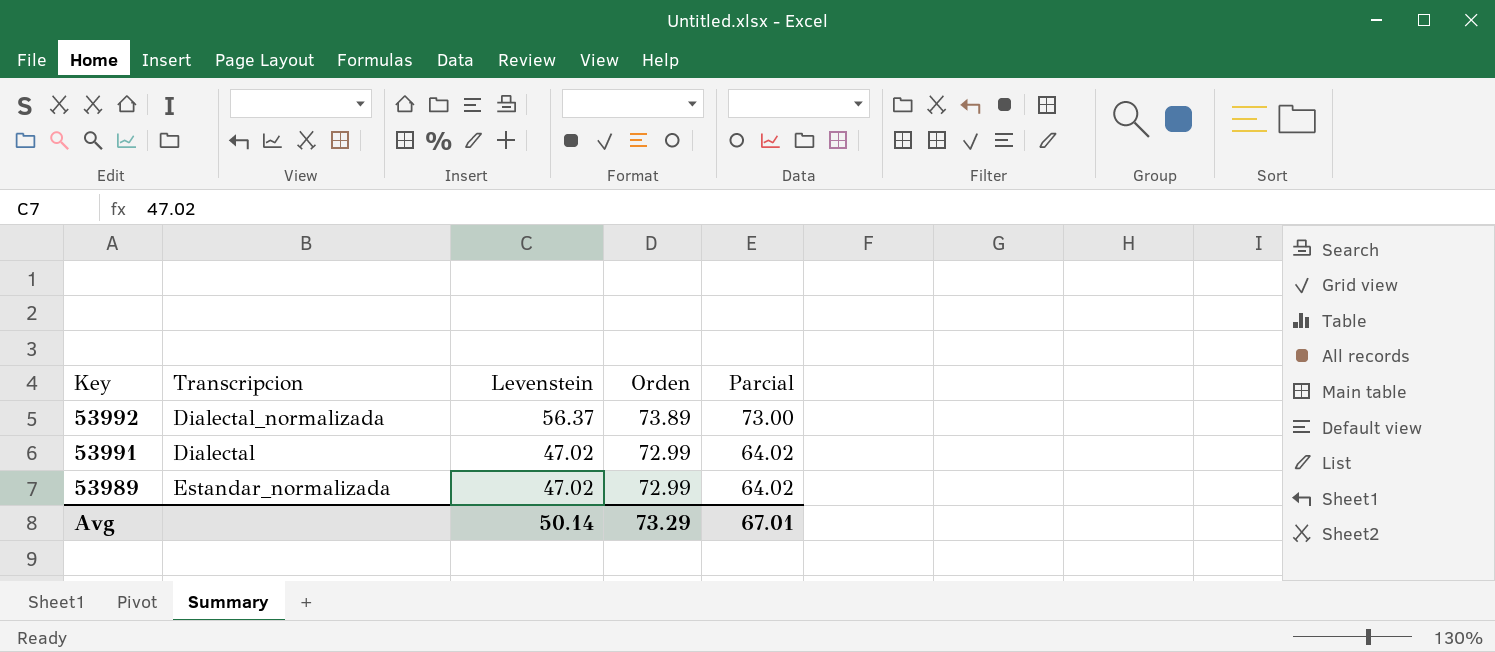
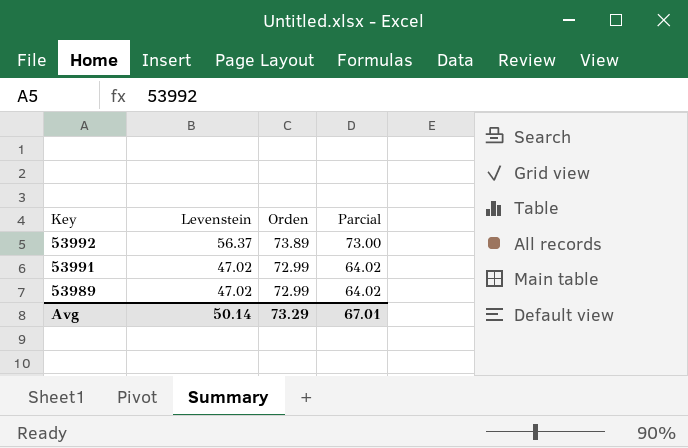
column Transcripcion | position: 2 -> none

